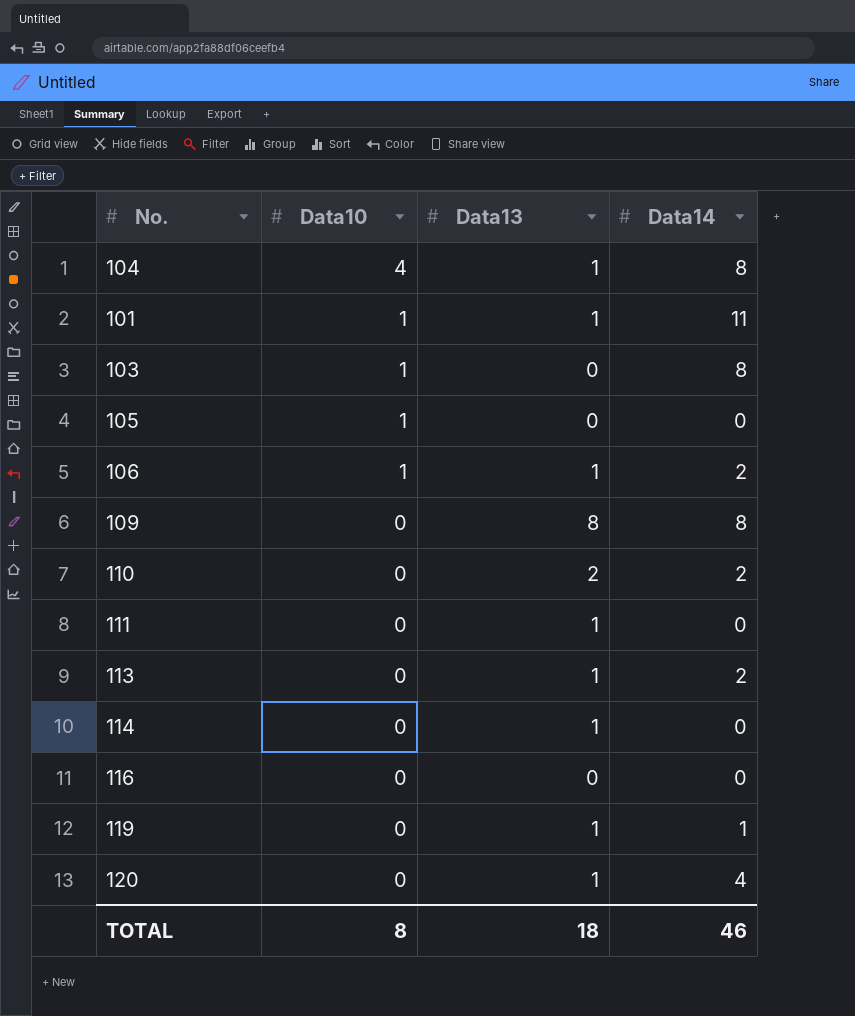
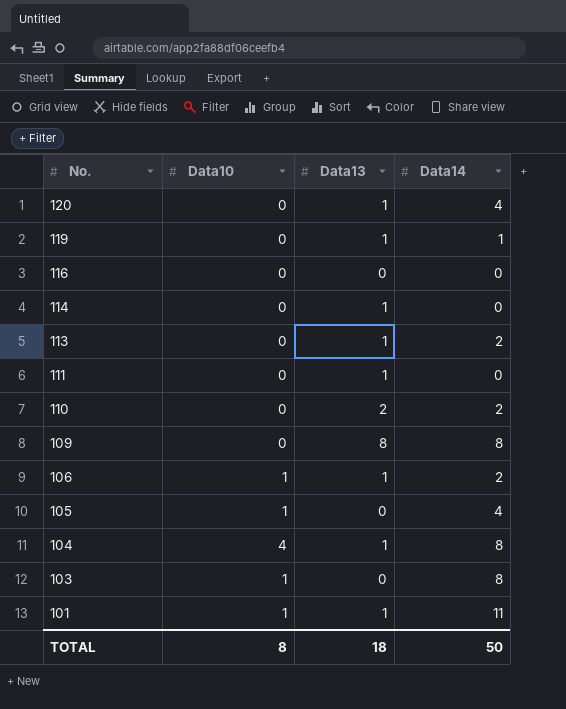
row order: Data10 descending -> No. descending
105 | Data14: 0 -> 4
TOTAL | Data14: 46 -> 50

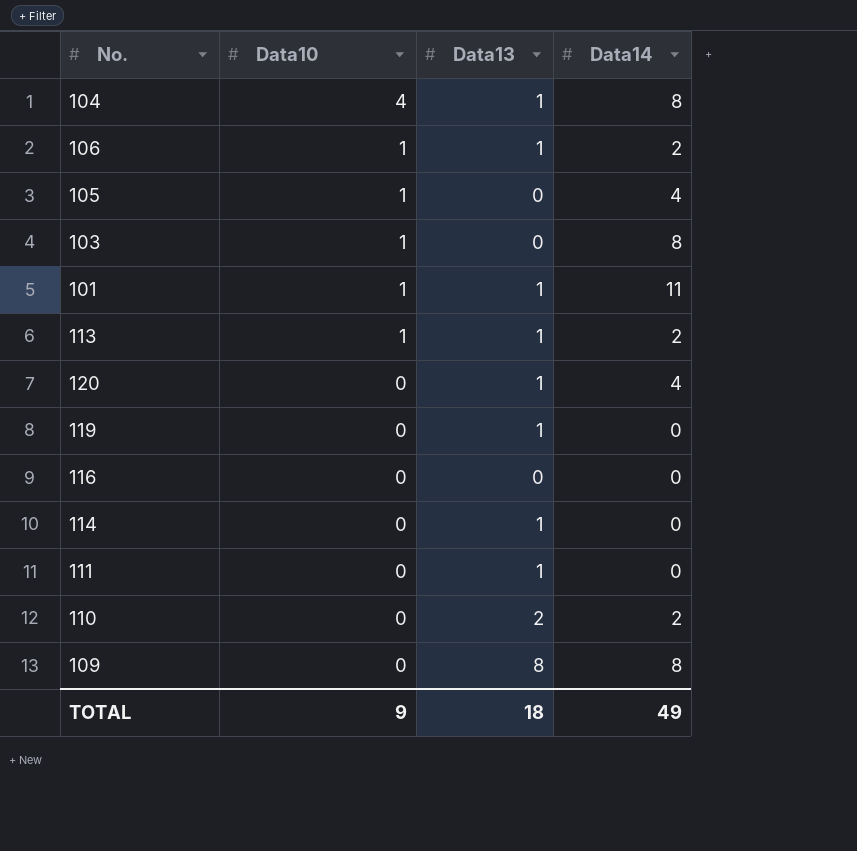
row order: No. descending -> Data10 descending
113 | Data10: 0 -> 1
119 | Data14: 1 -> 0
TOTAL | Data10: 8 -> 9
TOTAL | Data14: 50 -> 49

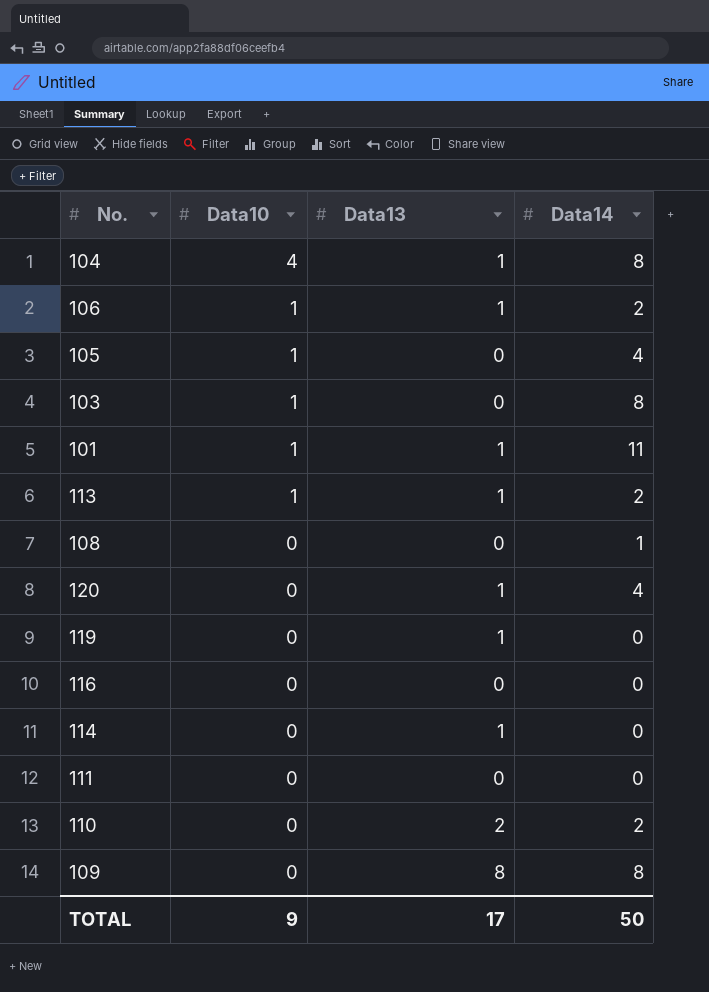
row 108: none -> 0 | 0 | 1
111 | Data13: 1 -> 0
TOTAL | Data13: 18 -> 17
TOTAL | Data14: 49 -> 50

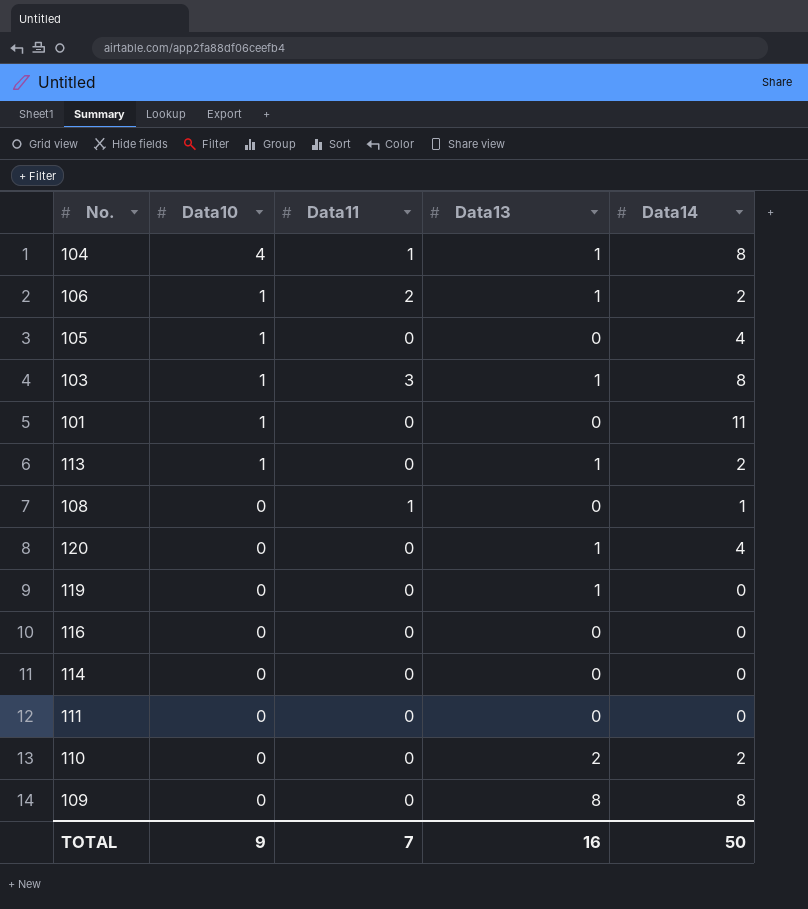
column Data11 | position: none -> 3
103 | Data13: 0 -> 1
101 | Data13: 1 -> 0
114 | Data13: 1 -> 0
TOTAL | Data13: 17 -> 16

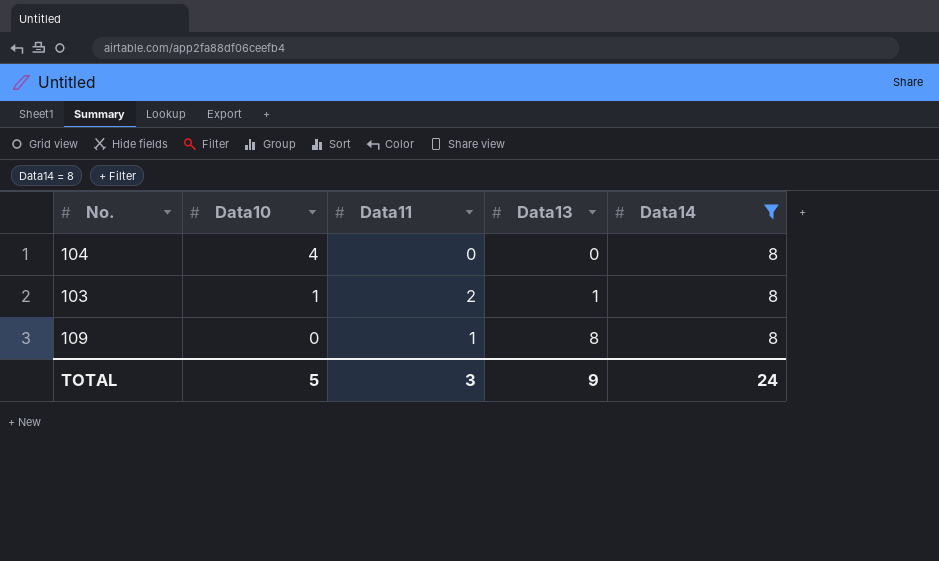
filter: none -> Data14 = 8
104 | Data11: 1 -> 0
104 | Data13: 1 -> 0
103 | Data11: 3 -> 2
109 | Data11: 0 -> 1
TOTAL | Data10: 9 -> 5
TOTAL | Data11: 7 -> 3
TOTAL | Data13: 16 -> 9
TOTAL | Data14: 50 -> 24

